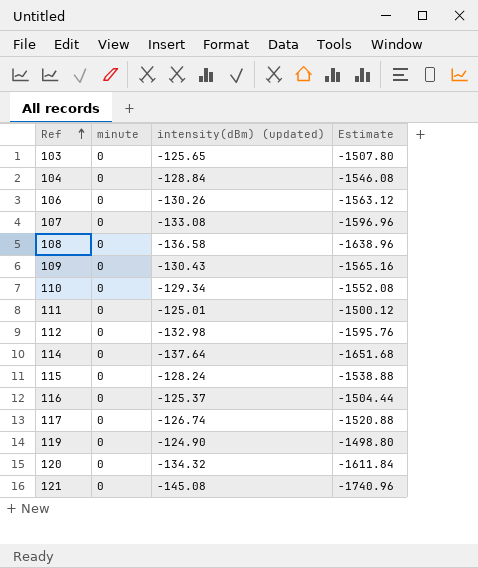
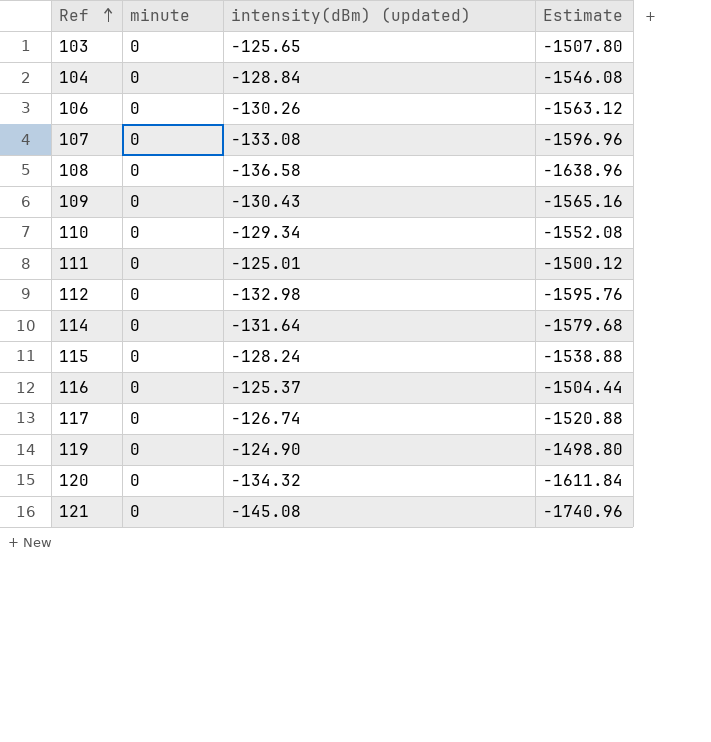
114 | intensity(dBm) (updated): -137.64 -> -131.64
114 | Estimate: -1651.68 -> -1579.68

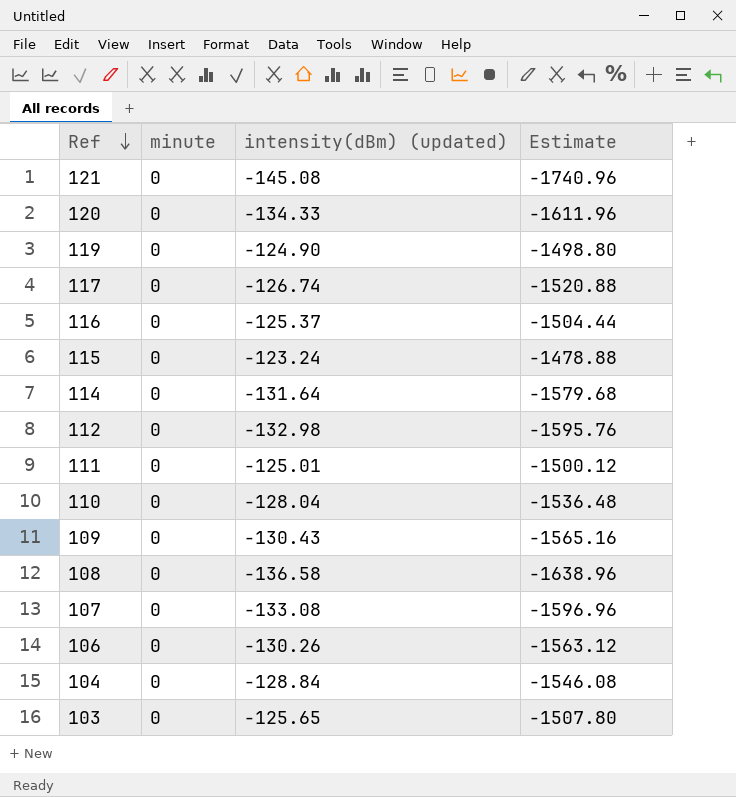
row order: Ref ascending -> Ref descending
120 | intensity(dBm) (updated): -134.32 -> -134.33
120 | Estimate: -1611.84 -> -1611.96
115 | intensity(dBm) (updated): -128.24 -> -123.24
115 | Estimate: -1538.88 -> -1478.88
110 | intensity(dBm) (updated): -129.34 -> -128.04
110 | Estimate: -1552.08 -> -1536.48

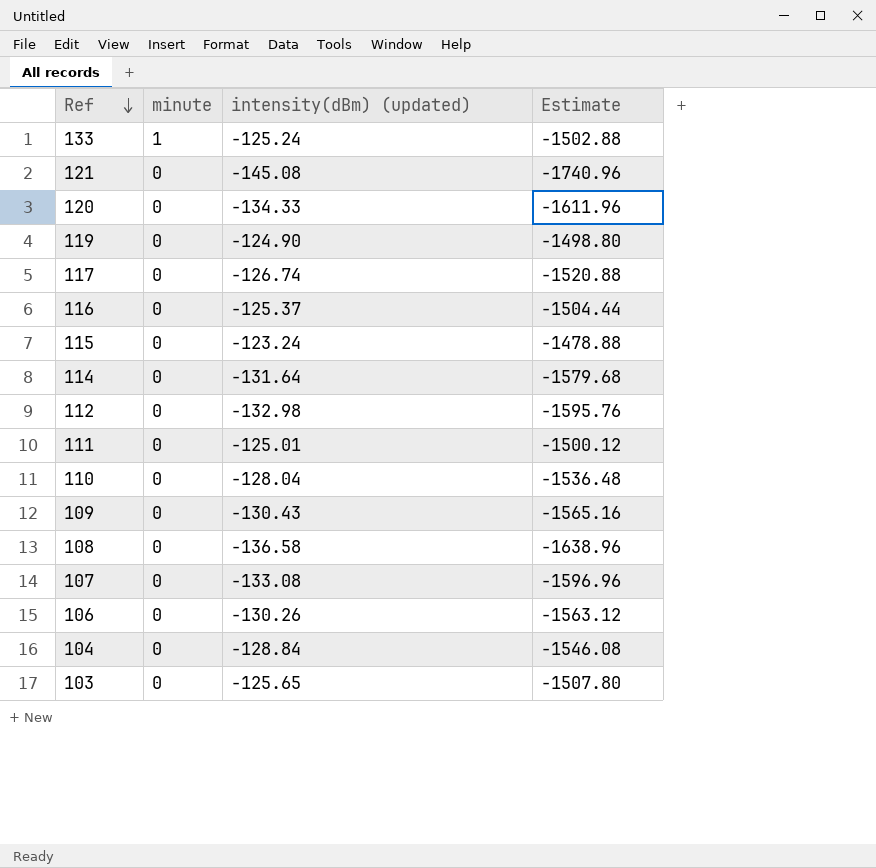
row 133: none -> 1 | -125.24 | -1502.88

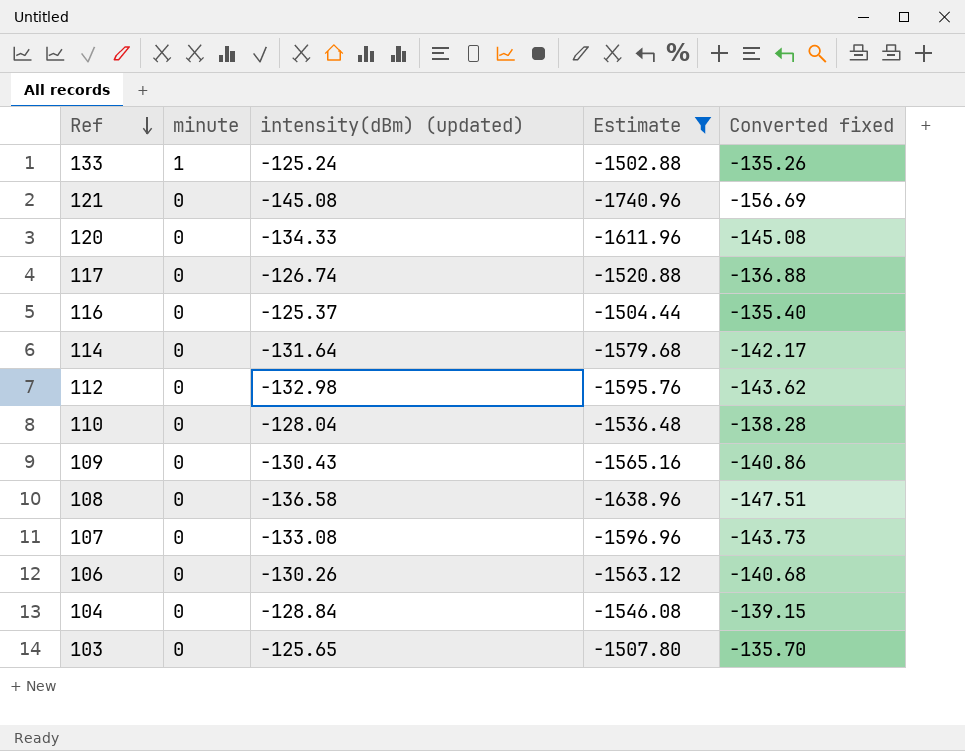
filter: none -> Estimate <= -1502.88
column Converted fixed | formula: none -> [intensity(dBm) (updated)] * 1.08

